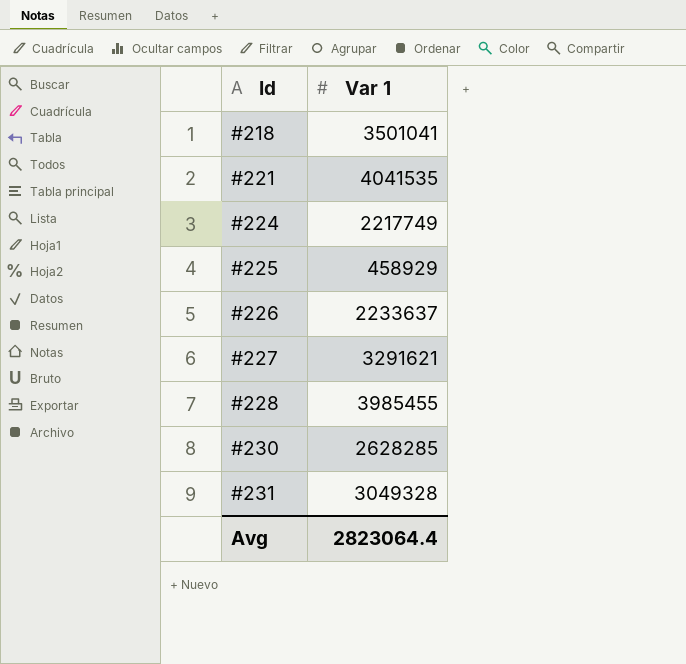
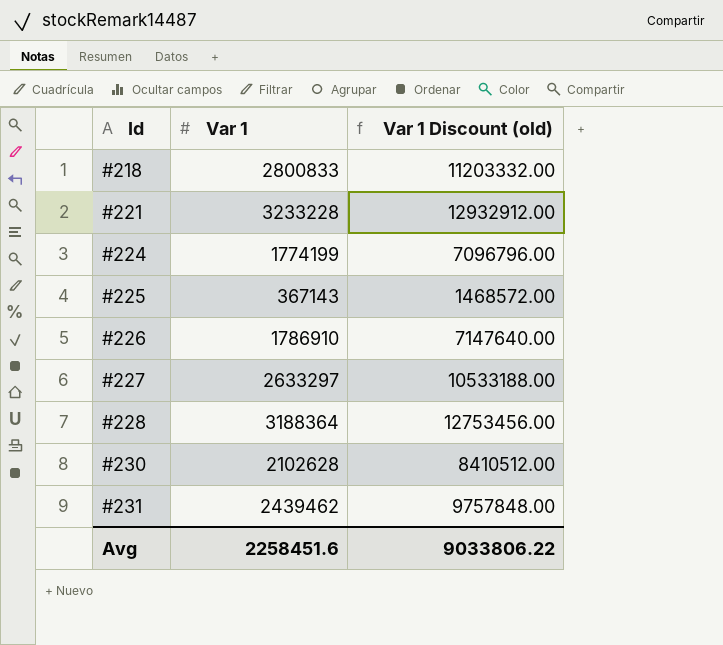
column Var 1 Discount (old) | formula: none -> [Var 1] * 4
#218 | Var 1: 3501041 -> 2800833
#221 | Var 1: 4041535 -> 3233228
#224 | Var 1: 2217749 -> 1774199
#225 | Var 1: 458929 -> 367143
#226 | Var 1: 2233637 -> 1786910
#227 | Var 1: 3291621 -> 2633297
#228 | Var 1: 3985455 -> 3188364
#230 | Var 1: 2628285 -> 2102628
#231 | Var 1: 3049328 -> 2439462
Avg | Var 1: 2823064.4 -> 2258451.6

